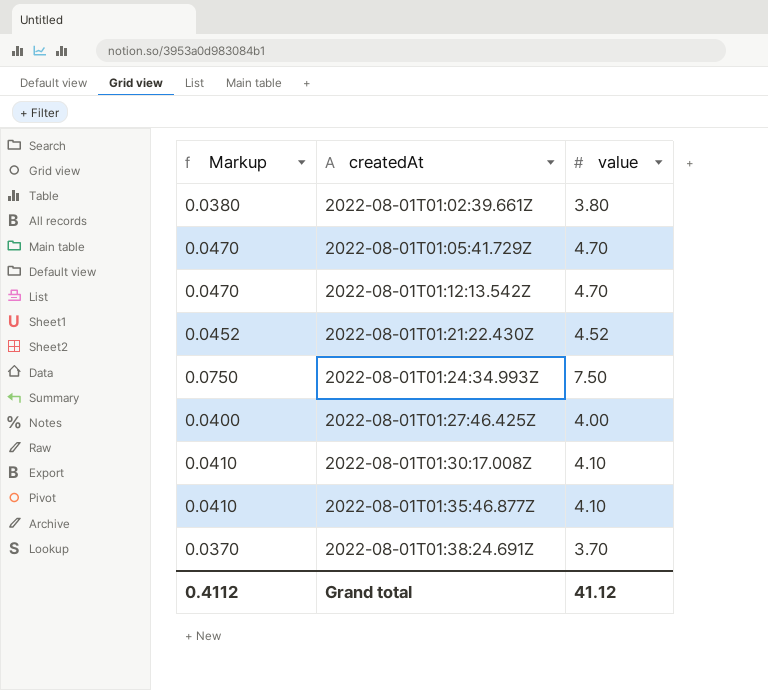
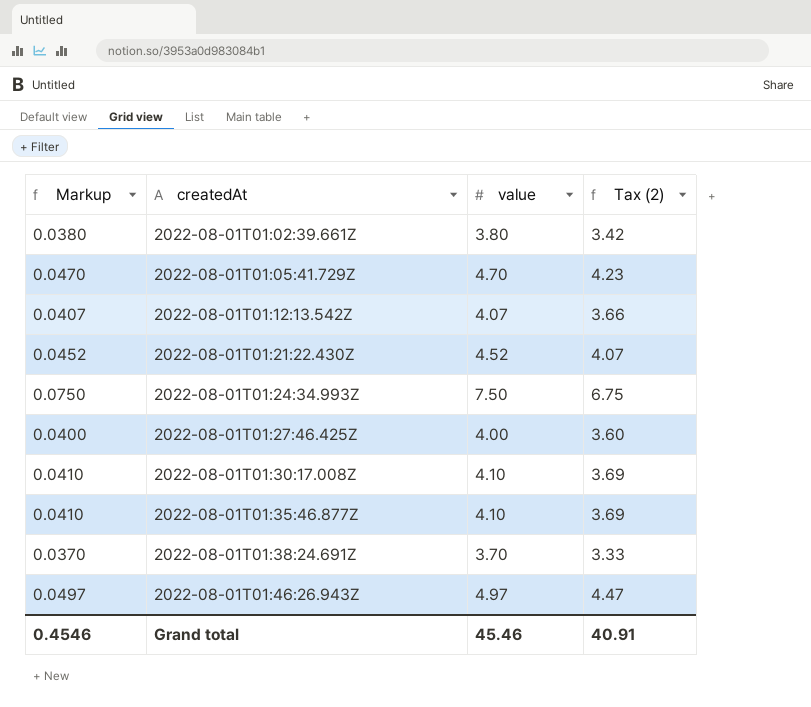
column Tax (2) | formula: none -> [value] * 0.9
2022-08-01T01:12:13.542Z | Markup: 0.0470 -> 0.0407
2022-08-01T01:12:13.542Z | value: 4.70 -> 4.07
row 2022-08-01T01:46:26.943Z: none -> 0.0497 | 4.97 | 4.47
Grand total | Markup: 0.4112 -> 0.4546
Grand total | value: 41.12 -> 45.46

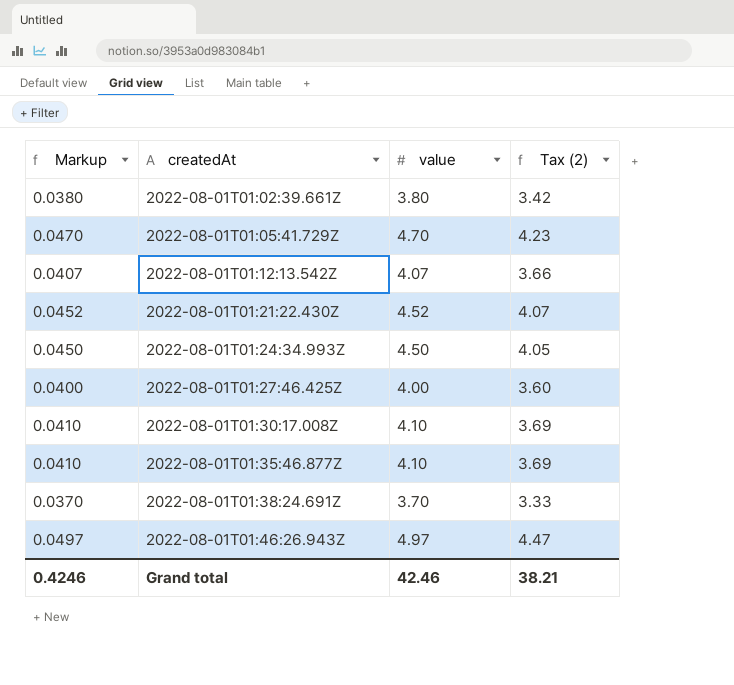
2022-08-01T01:24:34.993Z | Markup: 0.0750 -> 0.0450
2022-08-01T01:24:34.993Z | value: 7.50 -> 4.50
2022-08-01T01:24:34.993Z | Tax (2): 6.75 -> 4.05
Grand total | Markup: 0.4546 -> 0.4246
Grand total | value: 45.46 -> 42.46
Grand total | Tax (2): 40.91 -> 38.21

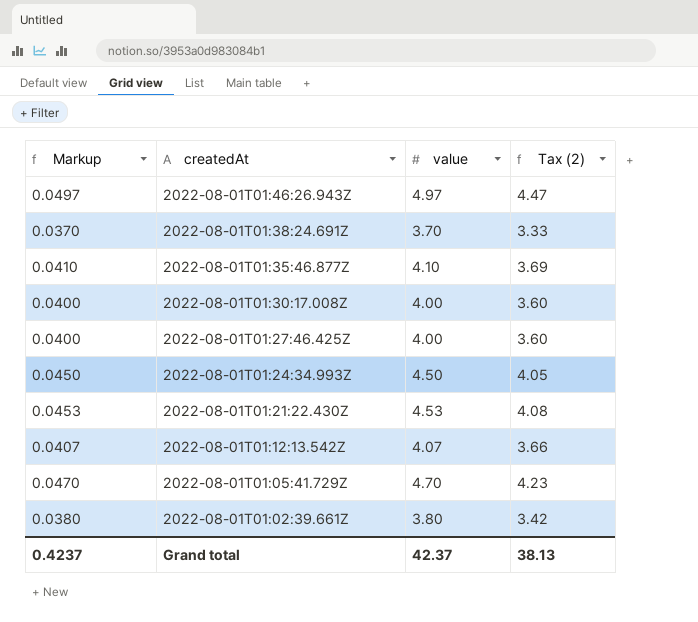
row order: createdAt ascending -> createdAt descending
2022-08-01T01:30:17.008Z | Markup: 0.0410 -> 0.0400
2022-08-01T01:30:17.008Z | value: 4.10 -> 4.00
2022-08-01T01:30:17.008Z | Tax (2): 3.69 -> 3.60
2022-08-01T01:21:22.430Z | Markup: 0.0452 -> 0.0453
2022-08-01T01:21:22.430Z | value: 4.52 -> 4.53
2022-08-01T01:21:22.430Z | Tax (2): 4.07 -> 4.08
Grand total | Markup: 0.4246 -> 0.4237
Grand total | value: 42.46 -> 42.37
Grand total | Tax (2): 38.21 -> 38.13

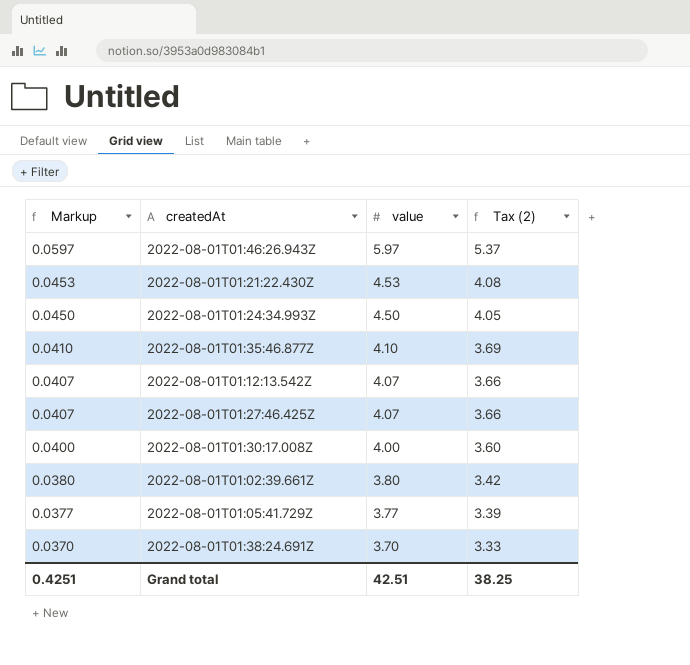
row order: createdAt descending -> Markup descending
2022-08-01T01:46:26.943Z | Markup: 0.0497 -> 0.0597
2022-08-01T01:46:26.943Z | value: 4.97 -> 5.97
2022-08-01T01:46:26.943Z | Tax (2): 4.47 -> 5.37
2022-08-01T01:27:46.425Z | Markup: 0.0400 -> 0.0407
2022-08-01T01:27:46.425Z | value: 4.00 -> 4.07
2022-08-01T01:27:46.425Z | Tax (2): 3.60 -> 3.66
2022-08-01T01:05:41.729Z | Markup: 0.0470 -> 0.0377
2022-08-01T01:05:41.729Z | value: 4.70 -> 3.77
2022-08-01T01:05:41.729Z | Tax (2): 4.23 -> 3.39
Grand total | Markup: 0.4237 -> 0.4251
Grand total | value: 42.37 -> 42.51
Grand total | Tax (2): 38.13 -> 38.25

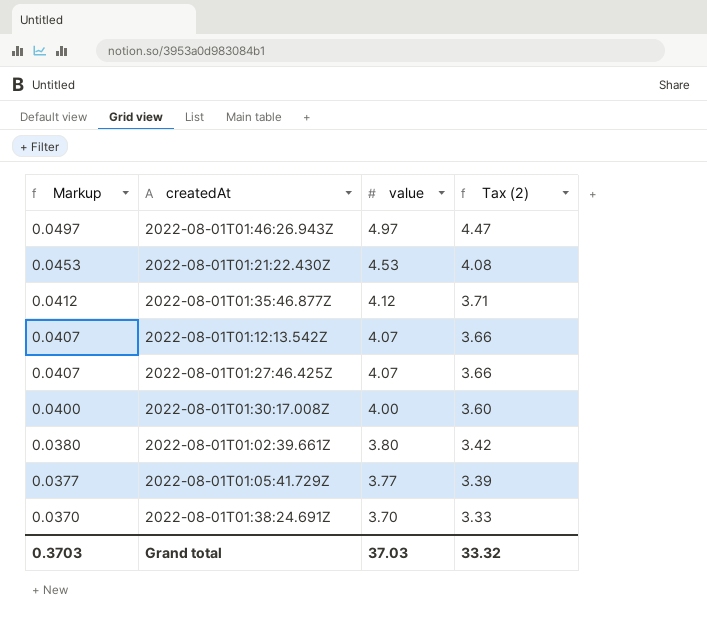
row 2022-08-01T01:24:34.993Z: 0.0450 | 4.50 | 4.05 -> none
2022-08-01T01:46:26.943Z | Markup: 0.0597 -> 0.0497
2022-08-01T01:46:26.943Z | value: 5.97 -> 4.97
2022-08-01T01:46:26.943Z | Tax (2): 5.37 -> 4.47
2022-08-01T01:35:46.877Z | Markup: 0.0410 -> 0.0412
2022-08-01T01:35:46.877Z | value: 4.10 -> 4.12
2022-08-01T01:35:46.877Z | Tax (2): 3.69 -> 3.71
Grand total | Markup: 0.4251 -> 0.3703
Grand total | value: 42.51 -> 37.03
Grand total | Tax (2): 38.25 -> 33.32

